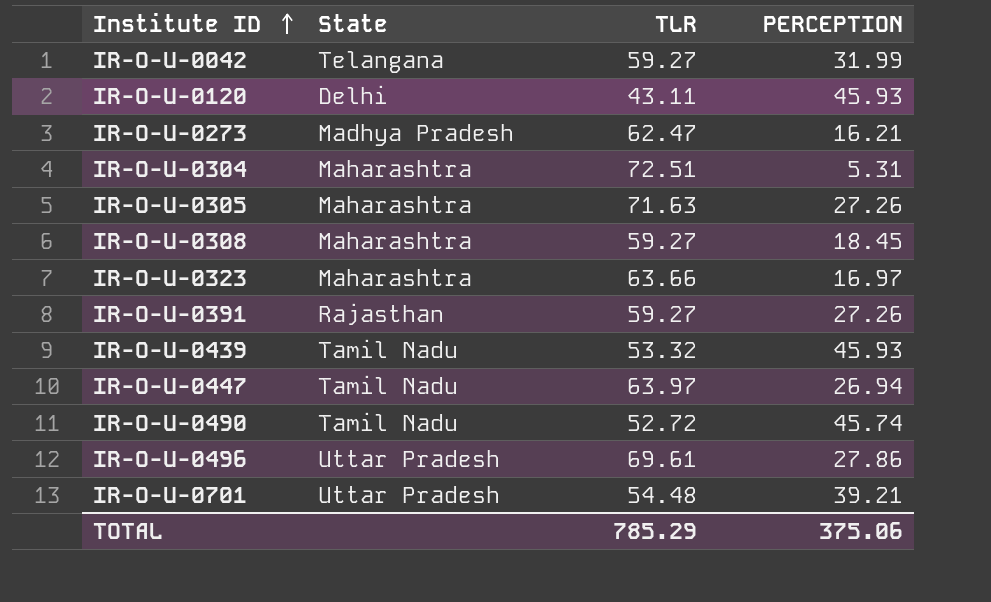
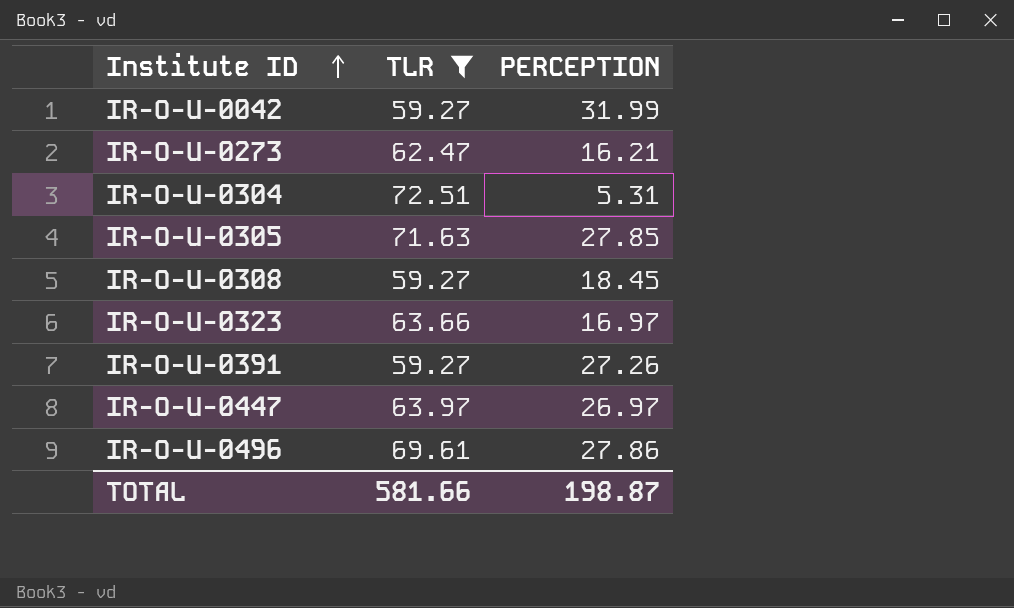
filter: none -> TLR >= 59.27
column State | position: 2 -> none
IR-O-U-0305 | PERCEPTION: 27.26 -> 27.85
IR-O-U-0447 | PERCEPTION: 26.94 -> 26.97
TOTAL | TLR: 785.29 -> 581.66
TOTAL | PERCEPTION: 375.06 -> 198.87

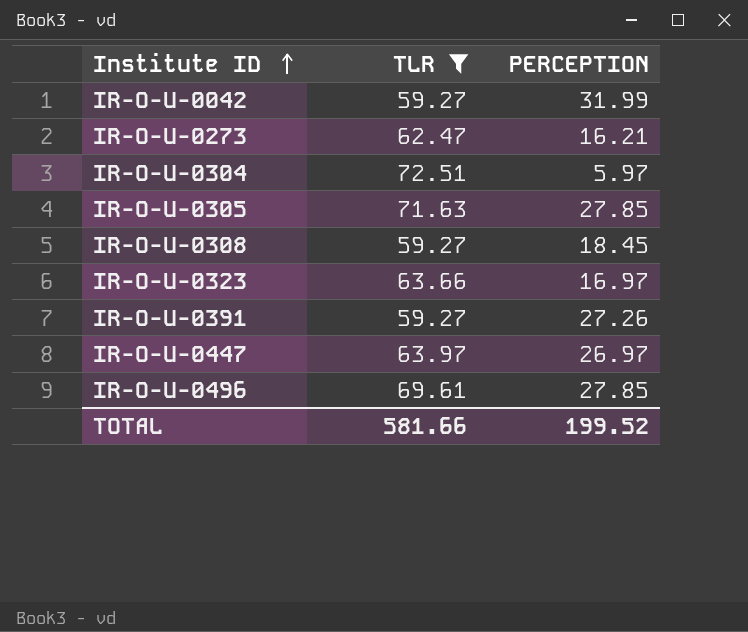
IR-O-U-0304 | PERCEPTION: 5.31 -> 5.97
IR-O-U-0496 | PERCEPTION: 27.86 -> 27.85
TOTAL | PERCEPTION: 198.87 -> 199.52

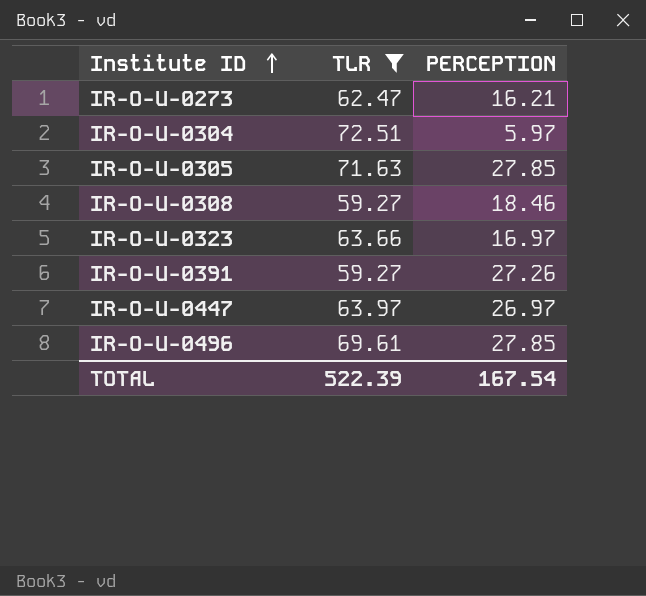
row IR-O-U-0042: 59.27 | 31.99 -> none
IR-O-U-0308 | PERCEPTION: 18.45 -> 18.46
TOTAL | TLR: 581.66 -> 522.39
TOTAL | PERCEPTION: 199.52 -> 167.54

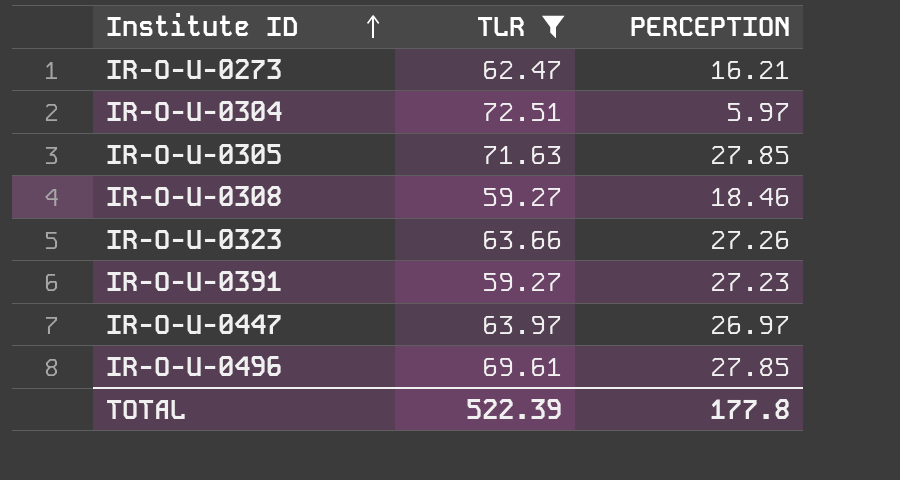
IR-O-U-0323 | PERCEPTION: 16.97 -> 27.26
IR-O-U-0391 | PERCEPTION: 27.26 -> 27.23
TOTAL | PERCEPTION: 167.54 -> 177.8

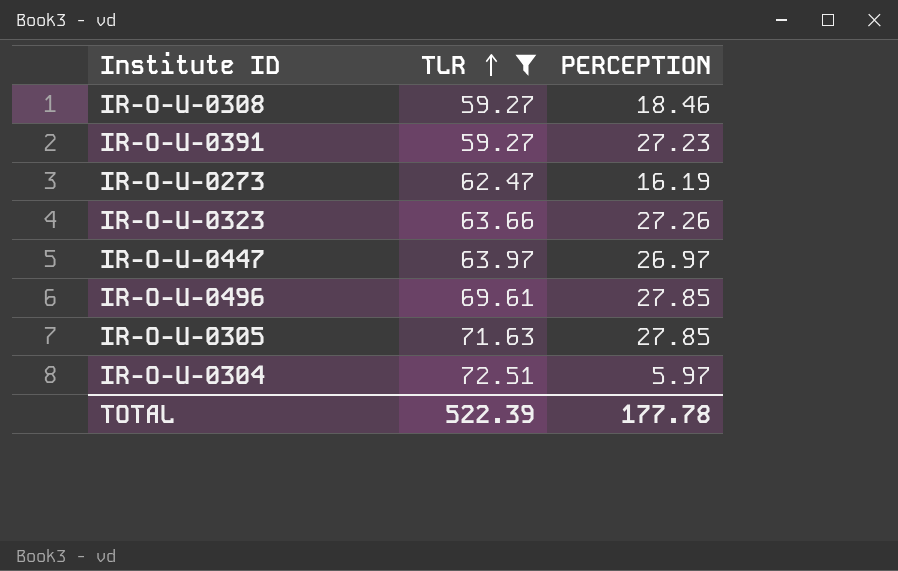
row order: Institute ID ascending -> TLR ascending
IR-O-U-0273 | PERCEPTION: 16.21 -> 16.19
TOTAL | PERCEPTION: 177.8 -> 177.78

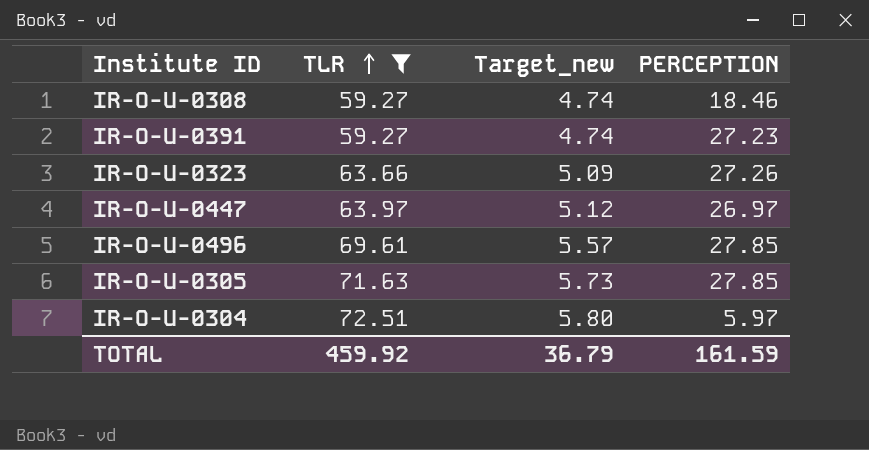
column Target_new | formula: none -> [TLR] * 0.08
row IR-O-U-0273: 62.47 | 16.19 -> none
TOTAL | TLR: 522.39 -> 459.92
TOTAL | PERCEPTION: 177.78 -> 161.59

